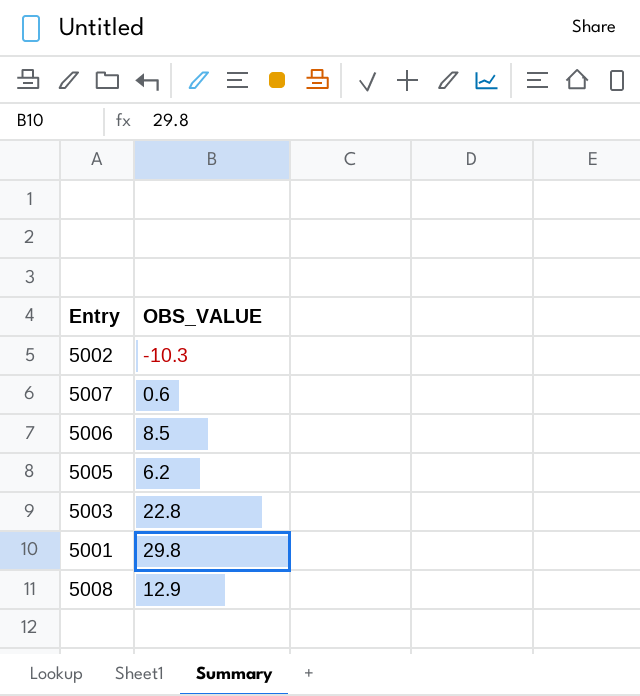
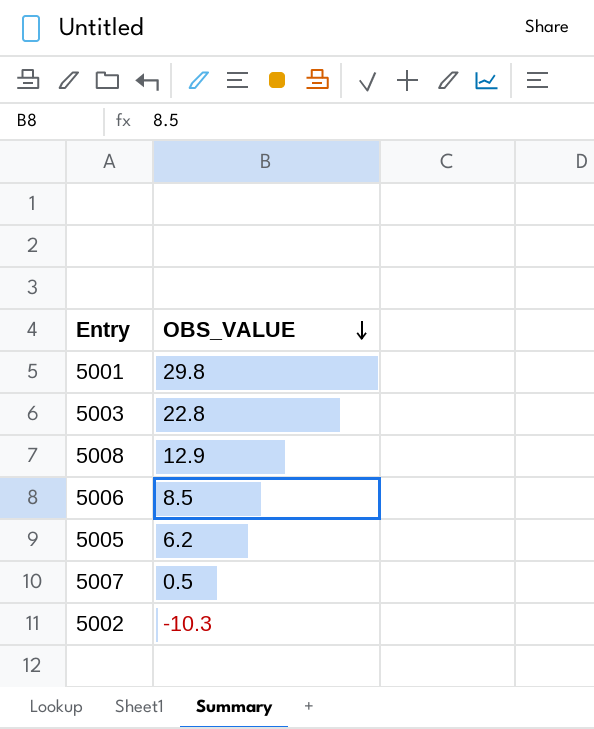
row order: none -> OBS_VALUE descending
5007 | OBS_VALUE: 0.6 -> 0.5

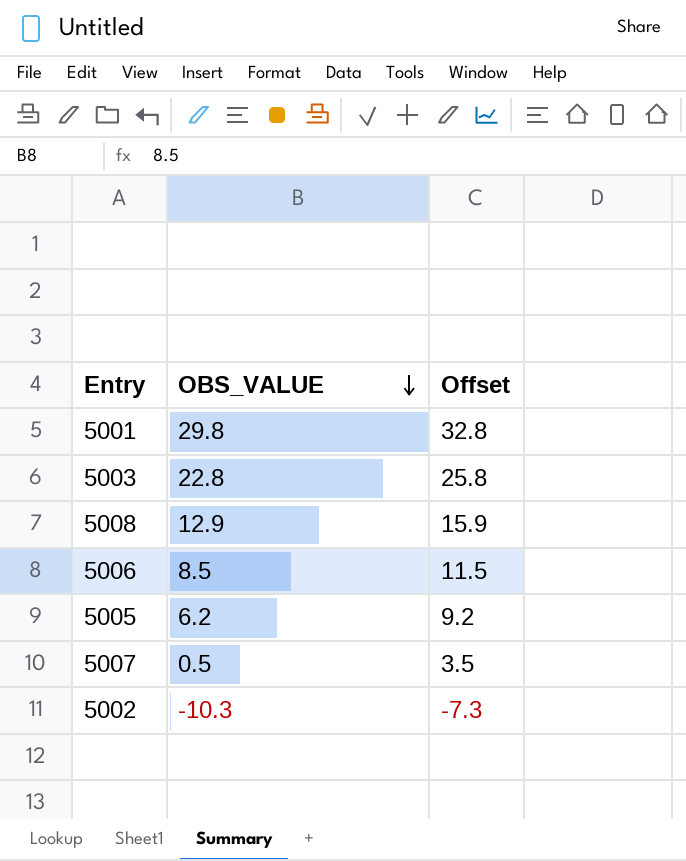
column Offset | formula: none -> [OBS_VALUE] + 3

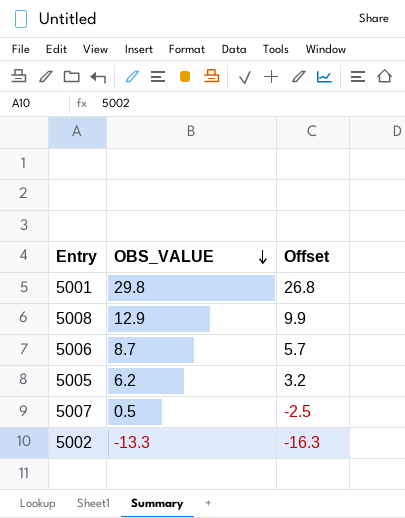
column Offset | formula: [OBS_VALUE] + 3 -> [OBS_VALUE] - 3
row 5003: 22.8 | 25.8 -> none
5006 | OBS_VALUE: 8.5 -> 8.7
5002 | OBS_VALUE: -10.3 -> -13.3

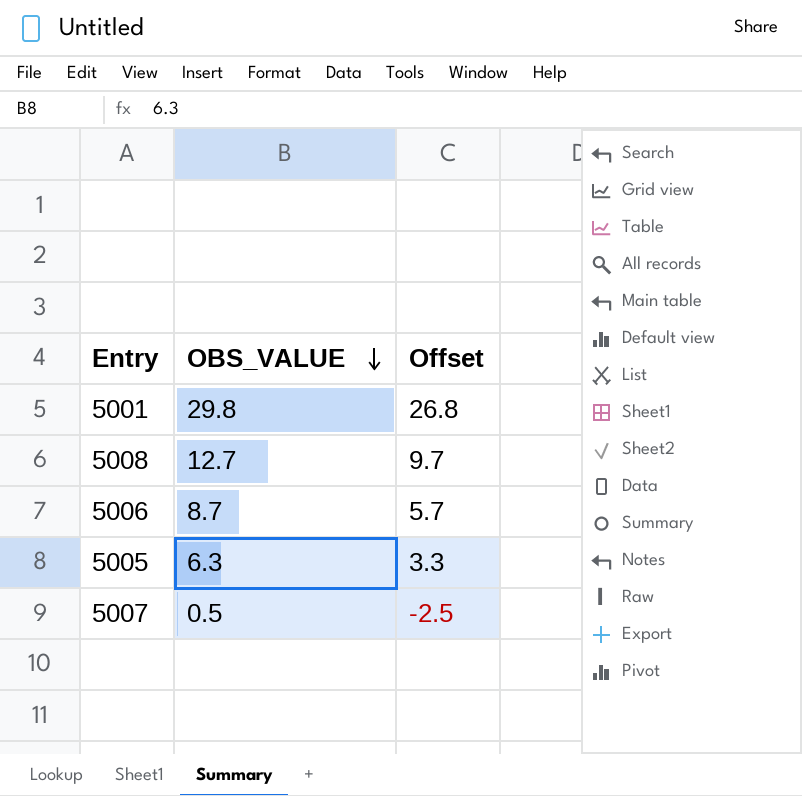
row 5002: -13.3 | -16.3 -> none
5008 | OBS_VALUE: 12.9 -> 12.7
5008 | Offset: 9.9 -> 9.7
5005 | OBS_VALUE: 6.2 -> 6.3
5005 | Offset: 3.2 -> 3.3

